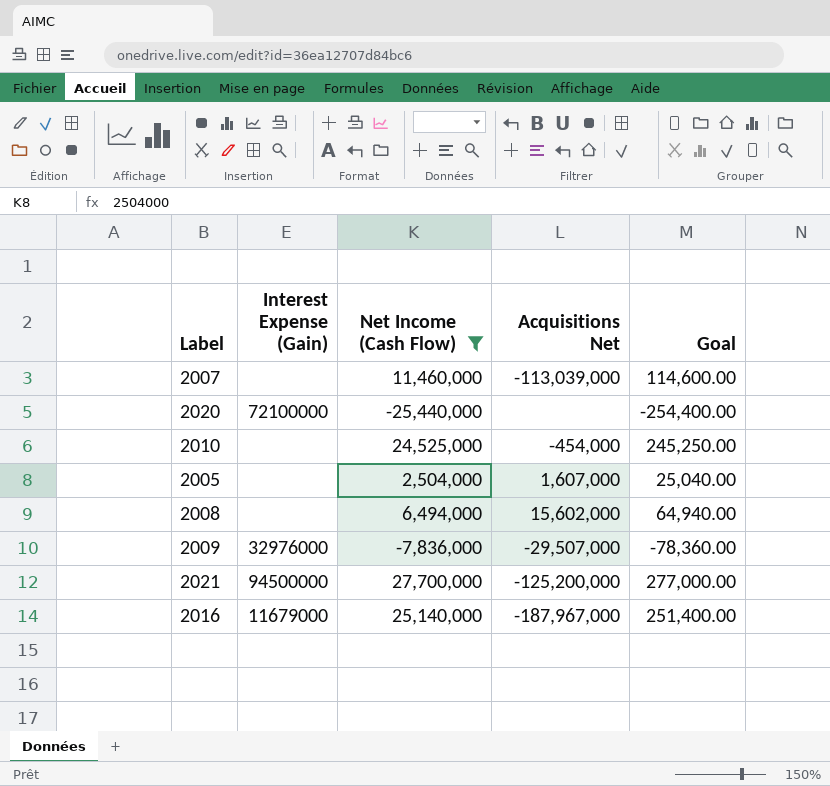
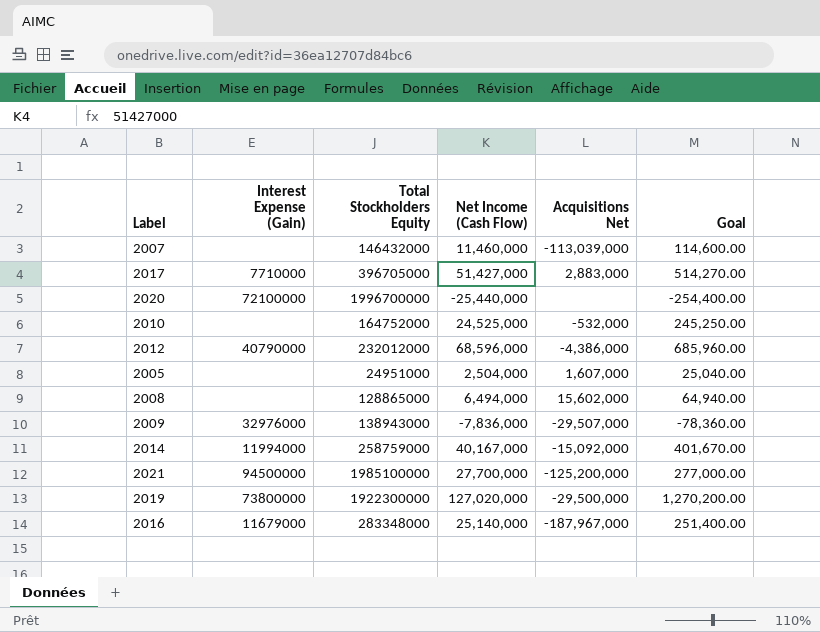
filter: Net Income (Cash Flow) <= 27,700,000 -> none
column Total Stockholders Equity | position: none -> 3
2010 | Acquisitions Net: -454,000 -> -532,000

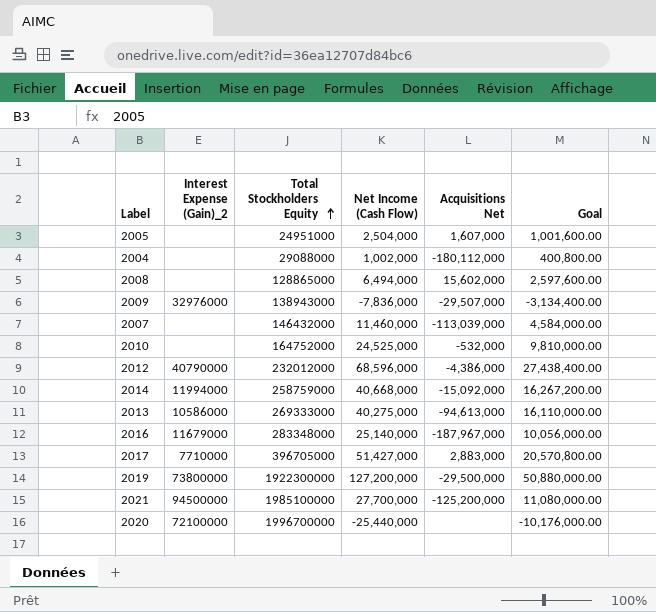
row order: none -> Total Stockholders Equity ascending
column name: Interest Expense (Gain) -> Interest Expense (Gain)_2
column Goal | formula: [Net Income (Cash Flow)] * 0.01 -> [Net Income (Cash Flow)] * 0.4
row 2004: none -> none | 29088000 | 1,002,000 | -180,112,000 | 400,800.00
2014 | Net Income (Cash Flow): 40,167,000 -> 40,668,000
row 2013: none -> 10586000 | 269333000 | 40,275,000 | -94,613,000 | 16,110,000.00
2019 | Net Income (Cash Flow): 127,020,000 -> 127,200,000

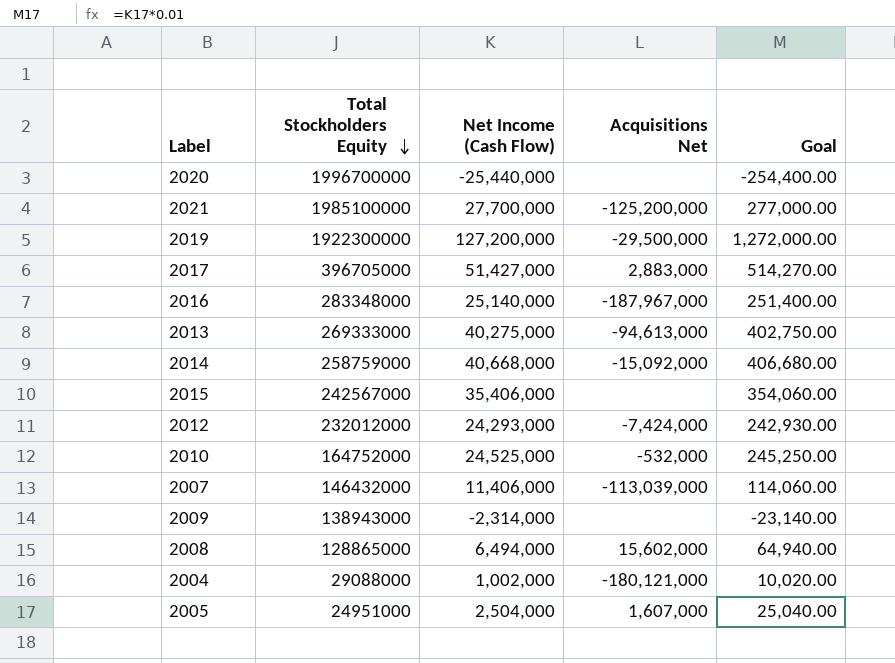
row order: Total Stockholders Equity ascending -> Total Stockholders Equity descending
column Interest Expense (Gain)_2 | position: 2 -> none
column Goal | formula: [Net Income (Cash Flow)] * 0.4 -> [Net Income (Cash Flow)] * 0.01
row 2015: none -> 242567000 | 35,406,000 | none | 354,060.00
2012 | Net Income (Cash Flow): 68,596,000 -> 24,293,000
2012 | Acquisitions Net: -4,386,000 -> -7,424,000
2007 | Net Income (Cash Flow): 11,460,000 -> 11,406,000
2009 | Net Income (Cash Flow): -7,836,000 -> -2,314,000
2009 | Acquisitions Net: -29,507,000 -> none
2004 | Acquisitions Net: -180,112,000 -> -180,121,000

